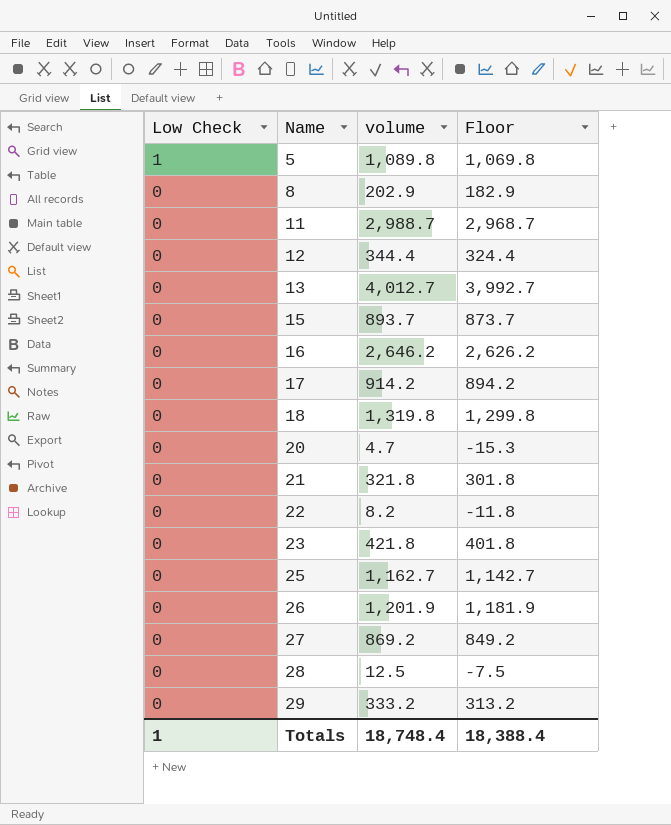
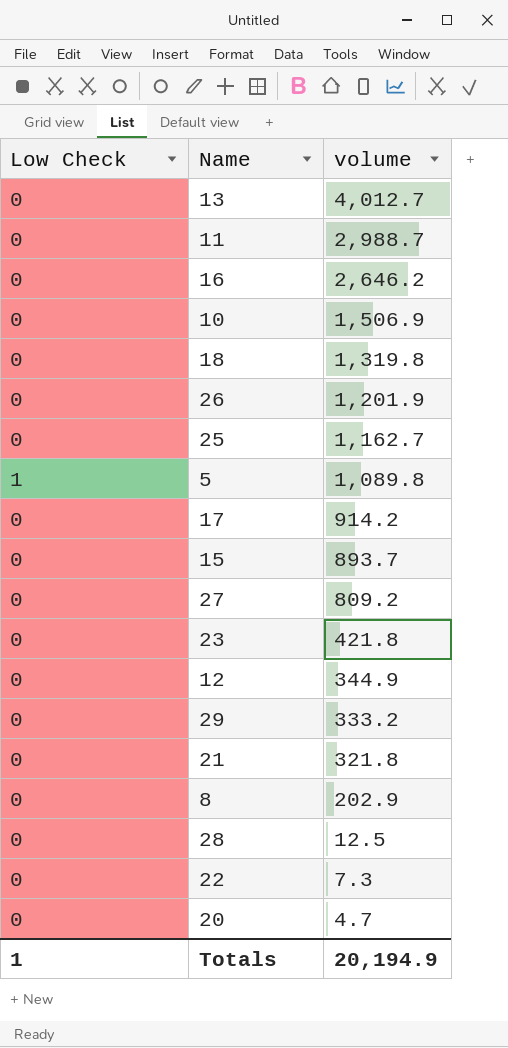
row order: Low Check descending -> volume descending
column Floor | formula: [volume] - 20 -> none
row 10: none -> 0 | 1,506.9
27 | volume: 869.2 -> 809.2
12 | volume: 344.4 -> 344.9
22 | volume: 8.2 -> 7.3
Totals | volume: 18,748.4 -> 20,194.9

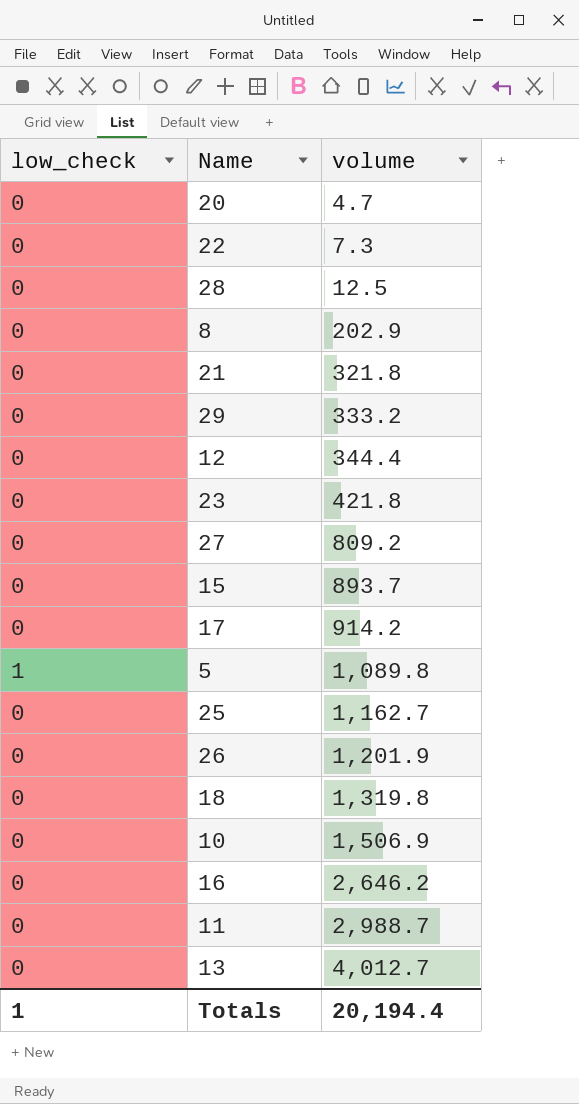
row order: volume descending -> volume ascending
column name: Low Check -> low_check
12 | volume: 344.9 -> 344.4
Totals | volume: 20,194.9 -> 20,194.4

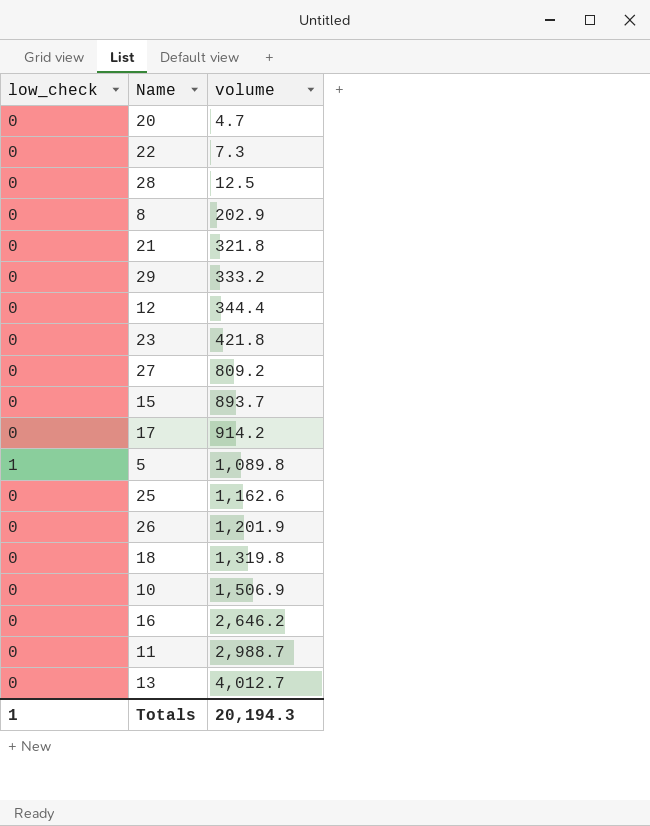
25 | volume: 1,162.7 -> 1,162.6
Totals | volume: 20,194.4 -> 20,194.3

